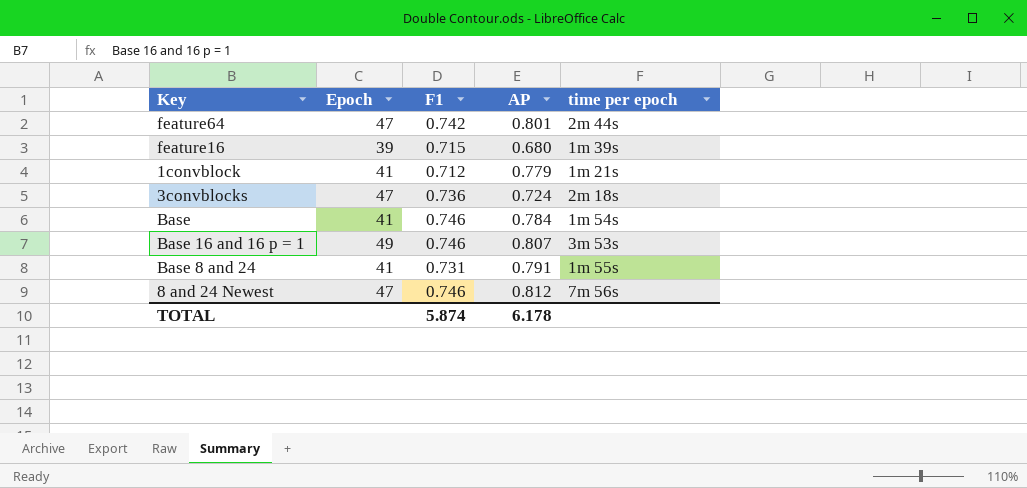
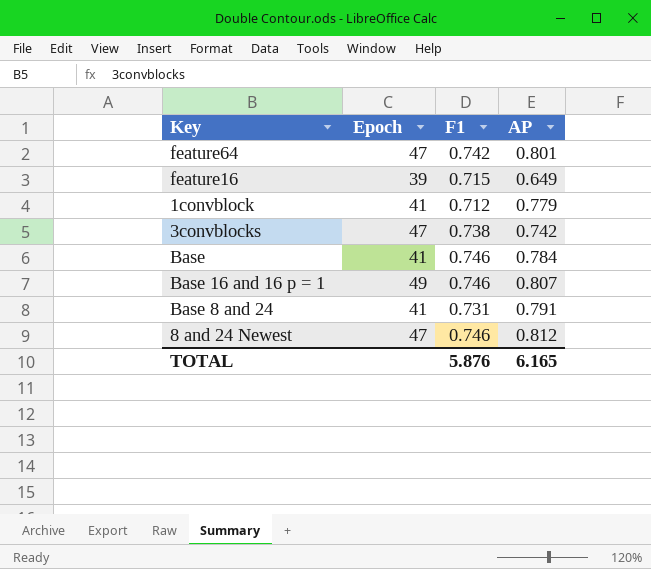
column time per epoch | position: 5 -> none
feature16 | AP: 0.680 -> 0.649
3convblocks | F1: 0.736 -> 0.738
3convblocks | AP: 0.724 -> 0.742
TOTAL | F1: 5.874 -> 5.876
TOTAL | AP: 6.178 -> 6.165

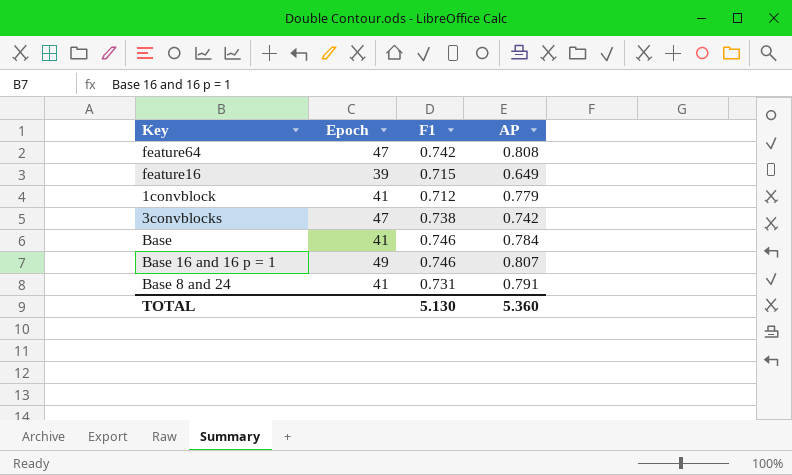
row 8 and 24 Newest: 47 | 0.746 | 0.812 -> none
feature64 | AP: 0.801 -> 0.808
TOTAL | F1: 5.876 -> 5.130
TOTAL | AP: 6.165 -> 5.360

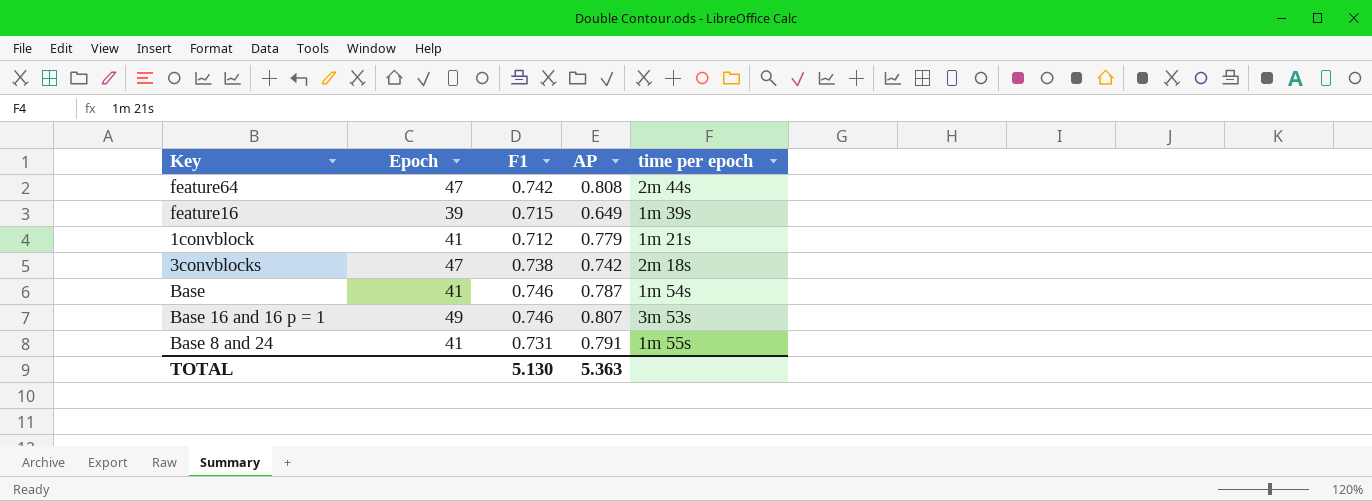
column time per epoch | position: none -> 5
Base | AP: 0.784 -> 0.787
TOTAL | AP: 5.360 -> 5.363

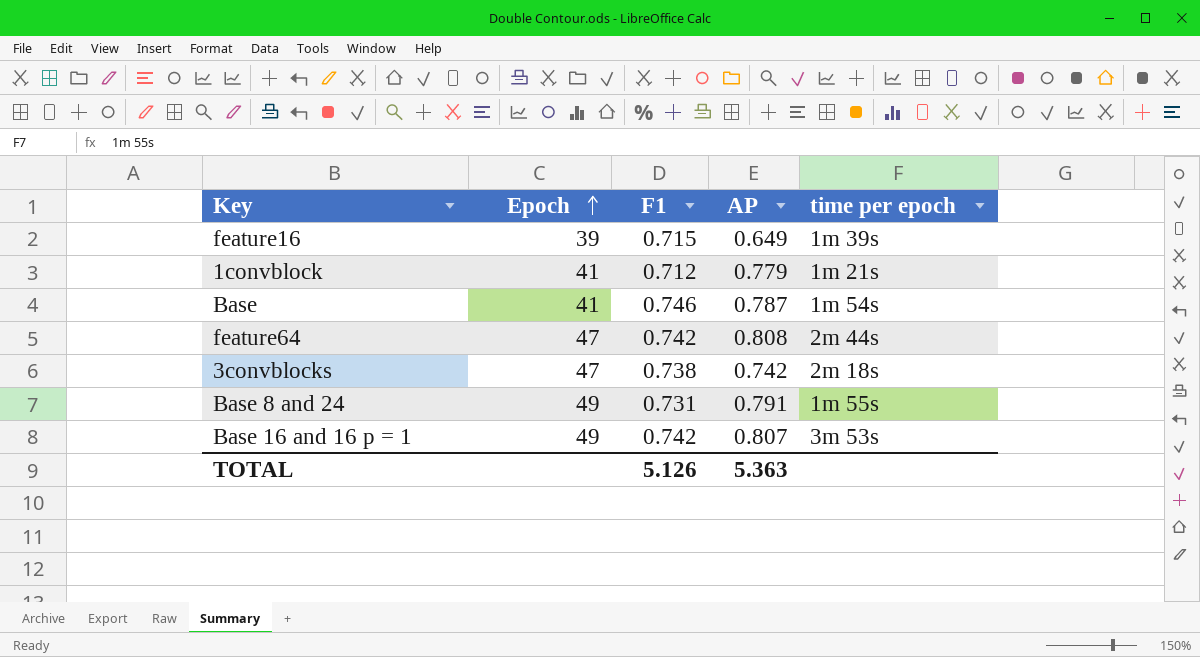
row order: none -> Epoch ascending
Base 8 and 24 | Epoch: 41 -> 49
Base 16 and 16 p = 1 | F1: 0.746 -> 0.742
TOTAL | F1: 5.130 -> 5.126

